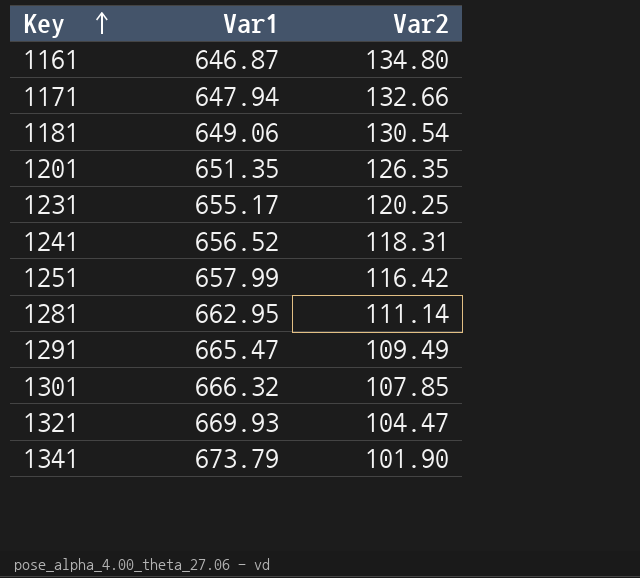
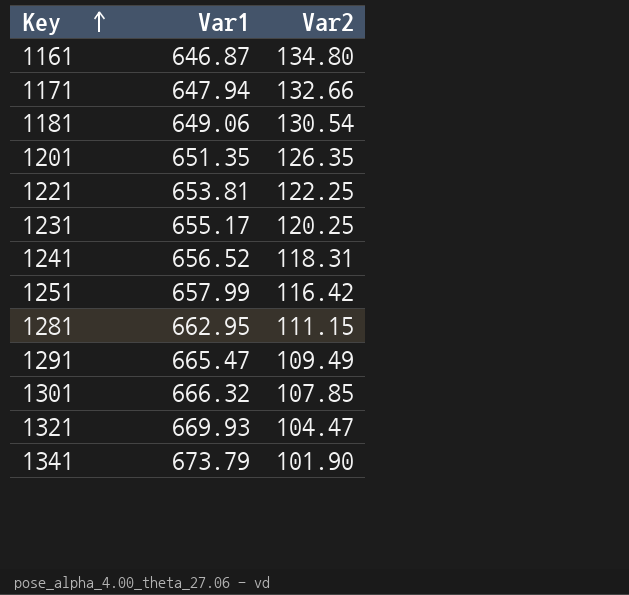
row 1221: none -> 653.81 | 122.25
1281 | Var2: 111.14 -> 111.15

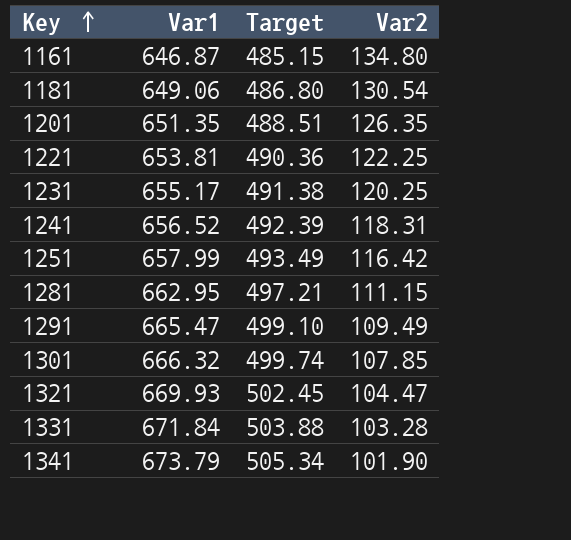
column Target | formula: none -> [Var1] * 0.75
row 1171: 647.94 | 132.66 -> none
row 1331: none -> 671.84 | 503.88 | 103.28

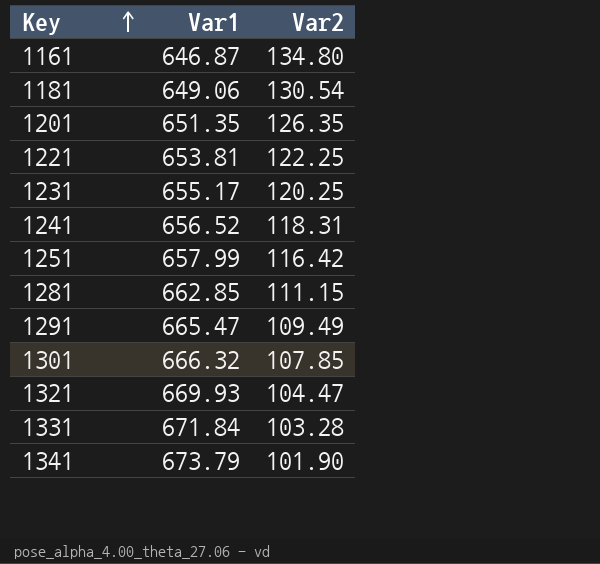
column Target | formula: [Var1] * 0.75 -> none
1281 | Var1: 662.95 -> 662.85

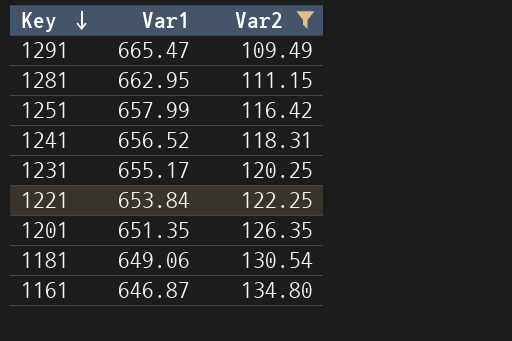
filter: none -> Var2 >= 109.49
row order: Key ascending -> Key descending
1281 | Var1: 662.85 -> 662.95
1221 | Var1: 653.81 -> 653.84

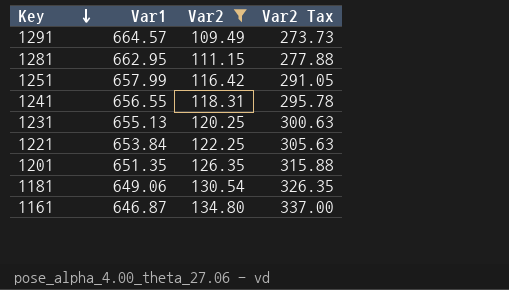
column Var2 Tax | formula: none -> [Var2] * 2.5
1291 | Var1: 665.47 -> 664.57
1241 | Var1: 656.52 -> 656.55
1231 | Var1: 655.17 -> 655.13

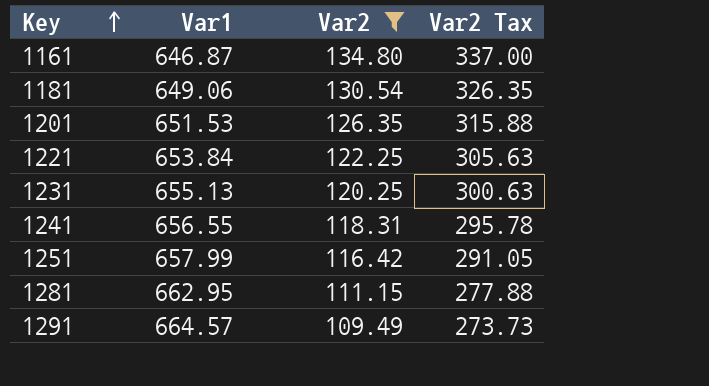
row order: Key descending -> Key ascending
1201 | Var1: 651.35 -> 651.53

